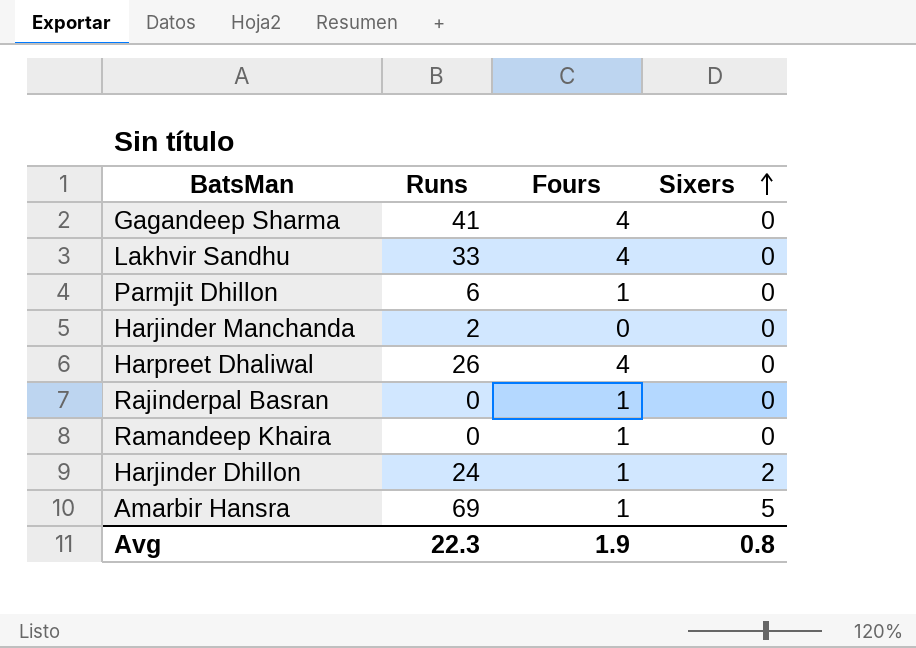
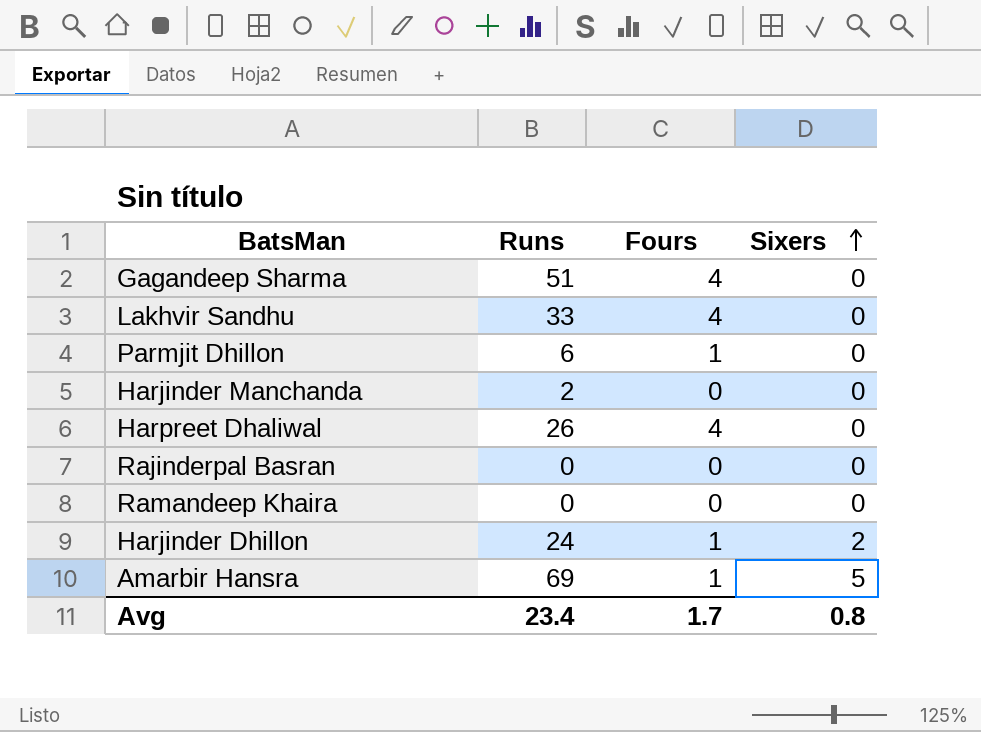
Gagandeep Sharma | Runs: 41 -> 51
Rajinderpal Basran | Fours: 1 -> 0
Ramandeep Khaira | Fours: 1 -> 0
Avg | Runs: 22.3 -> 23.4
Avg | Fours: 1.9 -> 1.7

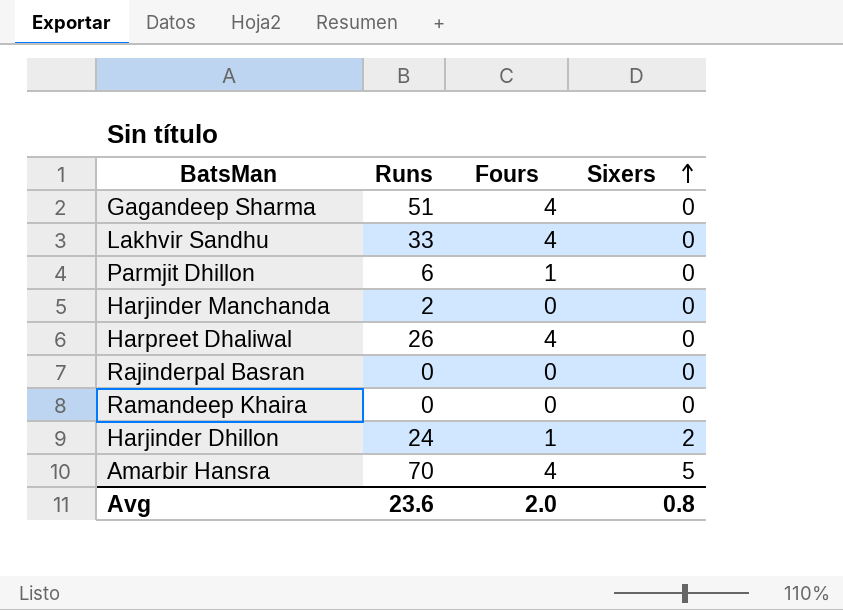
Amarbir Hansra | Runs: 69 -> 70
Amarbir Hansra | Fours: 1 -> 4
Avg | Runs: 23.4 -> 23.6
Avg | Fours: 1.7 -> 2.0

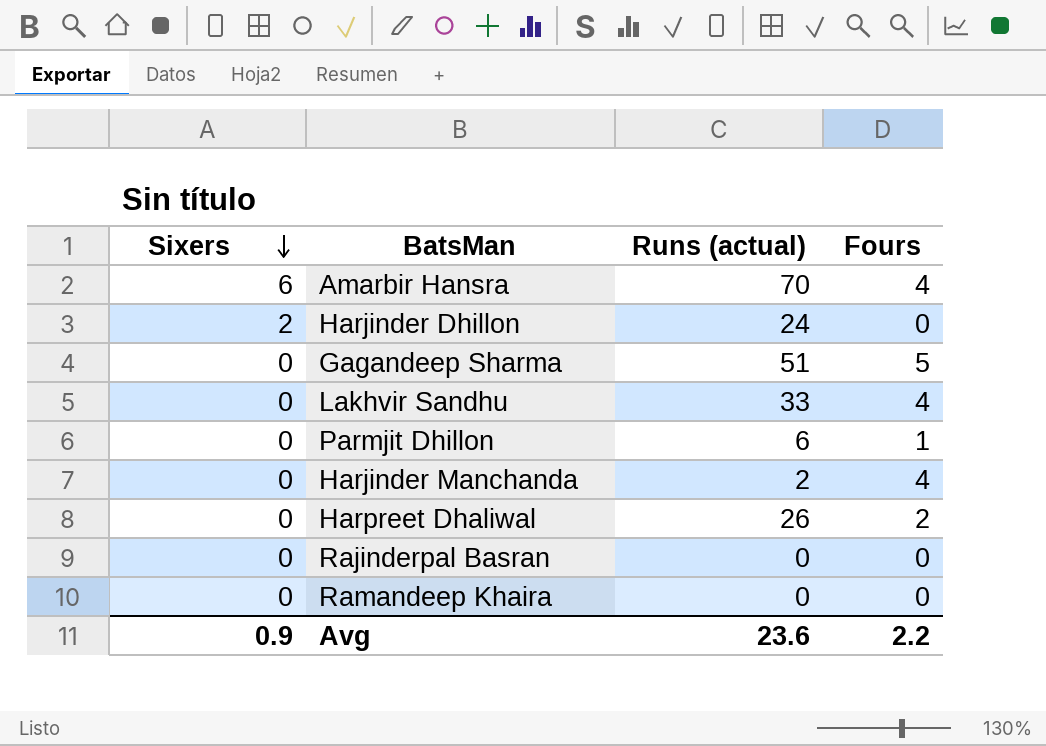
row order: Sixers ascending -> Sixers descending
column Sixers | position: 4 -> 1
column name: Runs -> Runs (actual)
Amarbir Hansra | Sixers: 5 -> 6
Harjinder Dhillon | Fours: 1 -> 0
Gagandeep Sharma | Fours: 4 -> 5
Harjinder Manchanda | Fours: 0 -> 4
Harpreet Dhaliwal | Fours: 4 -> 2
Avg | Sixers: 0.8 -> 0.9
Avg | Fours: 2.0 -> 2.2

